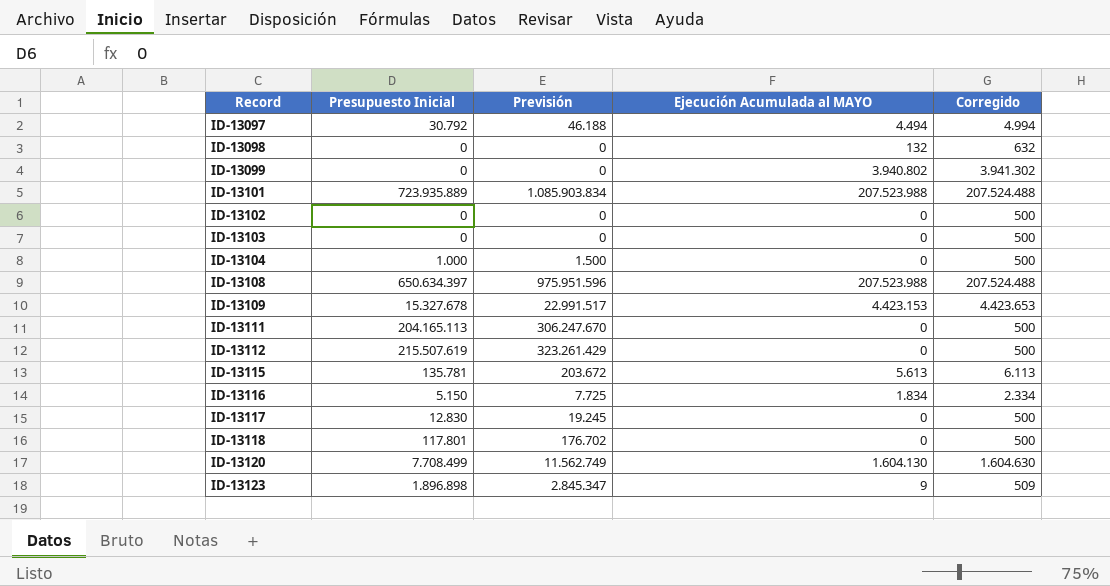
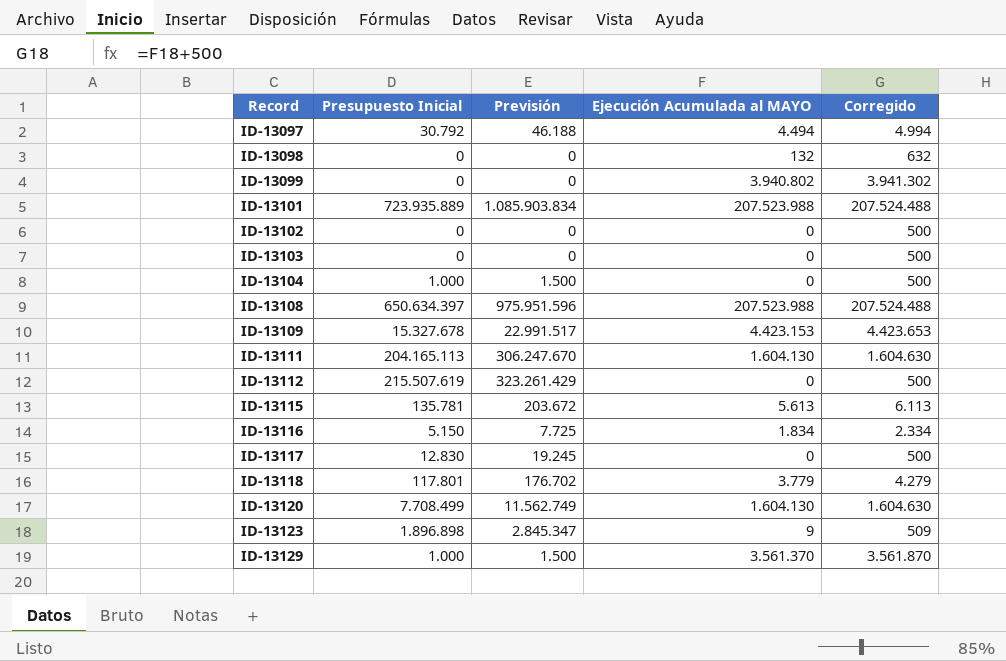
ID-13111 | Ejecución Acumulada al MAYO: 0 -> 1.604.130
ID-13111 | Corregido: 500 -> 1.604.630
ID-13118 | Ejecución Acumulada al MAYO: 0 -> 3.779
ID-13118 | Corregido: 500 -> 4.279
row ID-13129: none -> 1.000 | 1.500 | 3.561.370 | 3.561.870

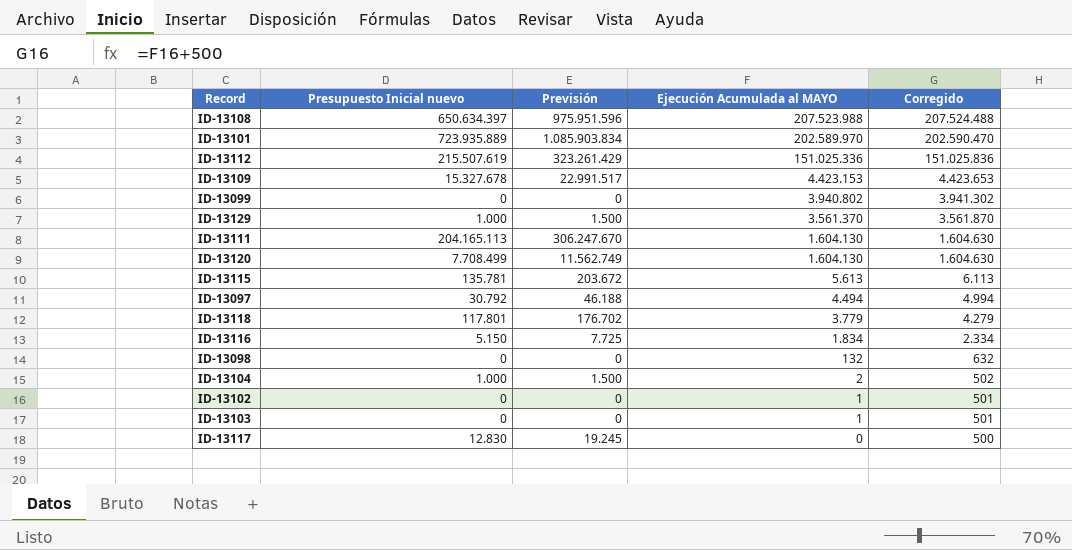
row order: Record ascending -> Ejecución Acumulada al MAYO descending
column name: Presupuesto Inicial -> Presupuesto Inicial nuevo
row ID-13123: 1.896.898 | 2.845.347 | 9 | 509 -> none
ID-13101 | Ejecución Acumulada al MAYO: 207.523.988 -> 202.589.970
ID-13101 | Corregido: 207.524.488 -> 202.590.470
ID-13112 | Ejecución Acumulada al MAYO: 0 -> 151.025.336
ID-13112 | Corregido: 500 -> 151.025.836
ID-13104 | Ejecución Acumulada al MAYO: 0 -> 2
ID-13104 | Corregido: 500 -> 502
ID-13102 | Ejecución Acumulada al MAYO: 0 -> 1
ID-13102 | Corregido: 500 -> 501
ID-13103 | Ejecución Acumulada al MAYO: 0 -> 1
ID-13103 | Corregido: 500 -> 501

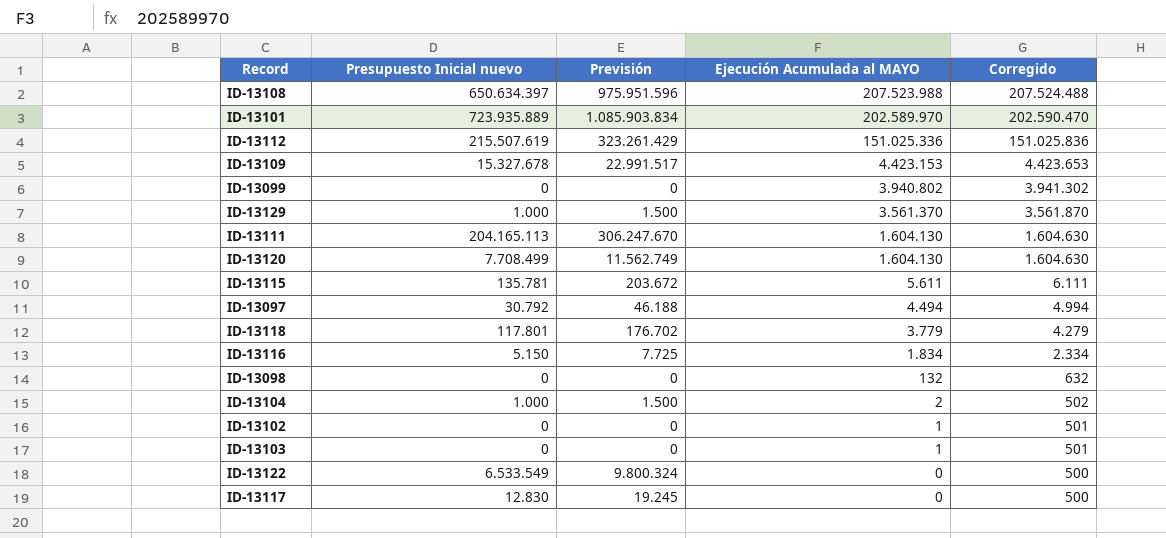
ID-13115 | Ejecución Acumulada al MAYO: 5.613 -> 5.611
ID-13115 | Corregido: 6.113 -> 6.111
row ID-13122: none -> 6.533.549 | 9.800.324 | 0 | 500

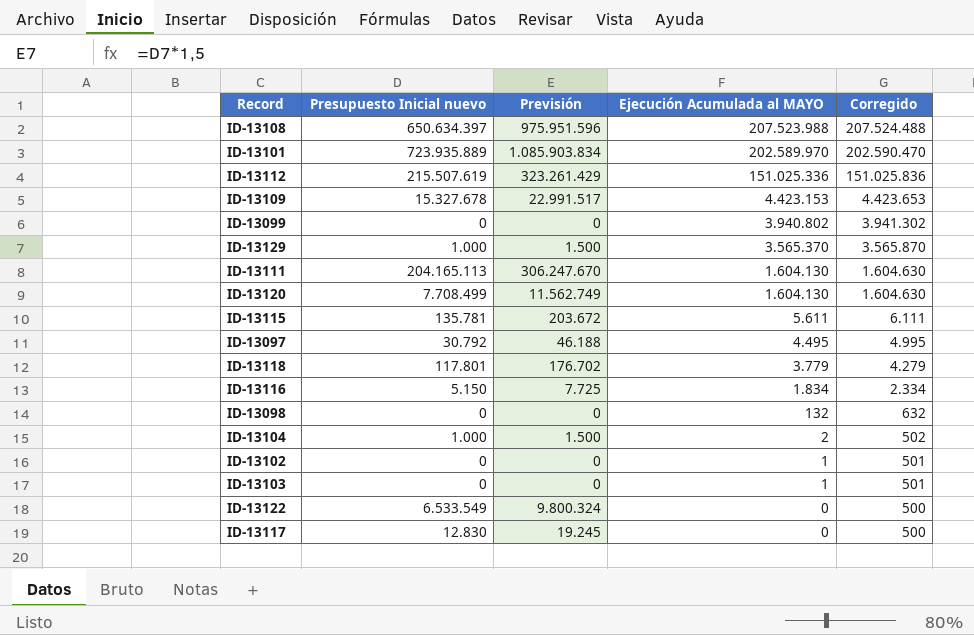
ID-13129 | Ejecución Acumulada al MAYO: 3.561.370 -> 3.565.370
ID-13129 | Corregido: 3.561.870 -> 3.565.870
ID-13097 | Ejecución Acumulada al MAYO: 4.494 -> 4.495
ID-13097 | Corregido: 4.994 -> 4.995

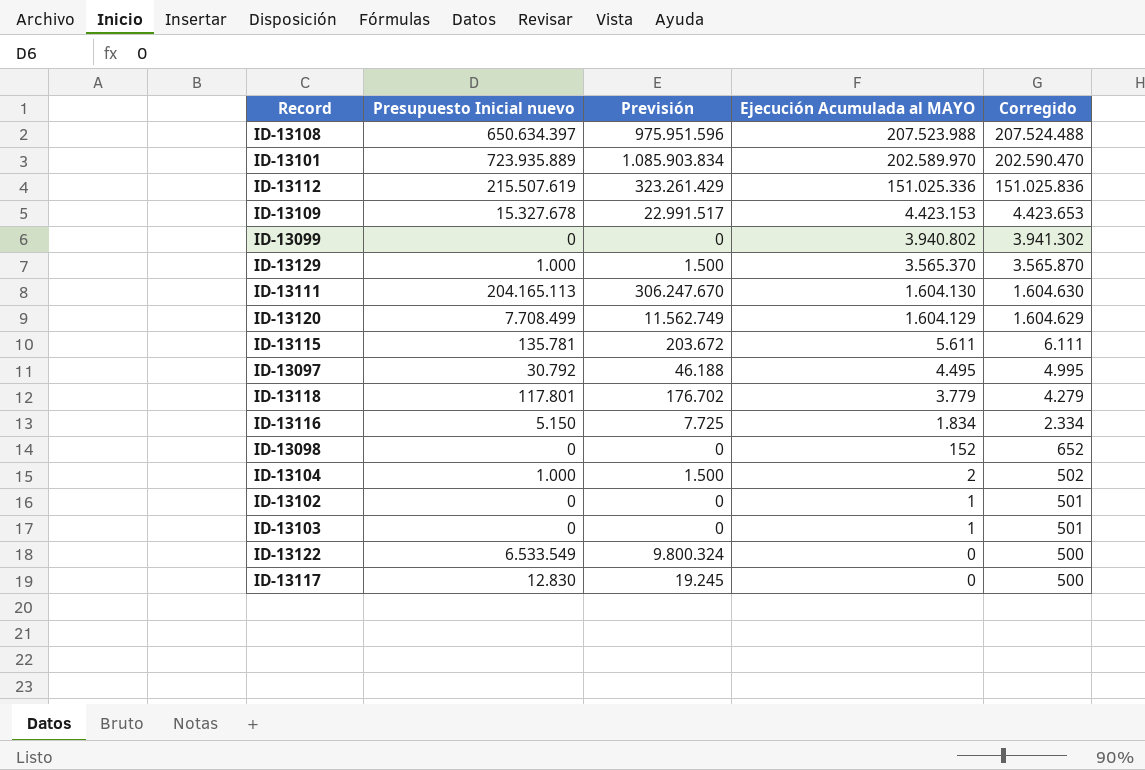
ID-13120 | Ejecución Acumulada al MAYO: 1.604.130 -> 1.604.129
ID-13120 | Corregido: 1.604.630 -> 1.604.629
ID-13098 | Ejecución Acumulada al MAYO: 132 -> 152
ID-13098 | Corregido: 632 -> 652

